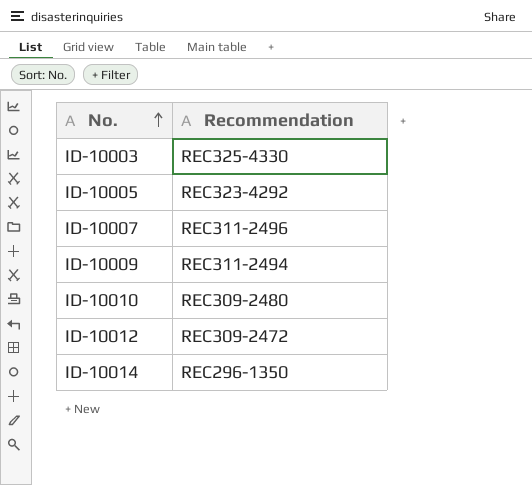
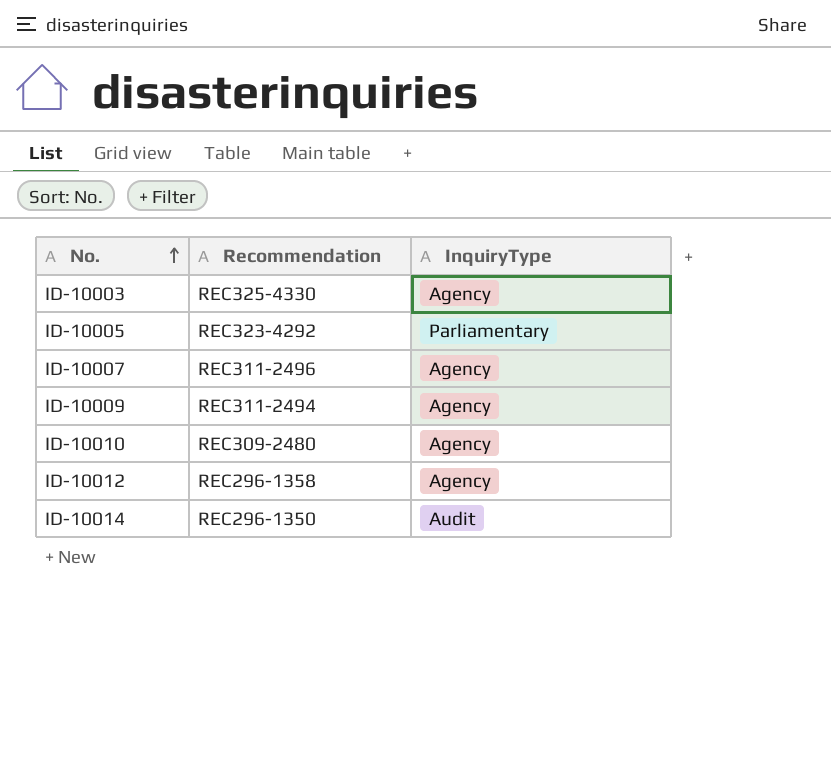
column InquiryType | position: none -> 3
ID-10012 | Recommendation: REC309-2472 -> REC296-1358

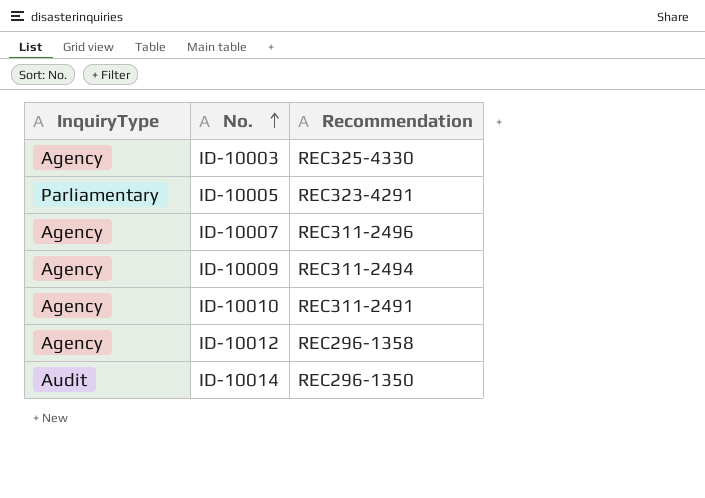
column InquiryType | position: 3 -> 1
ID-10005 | Recommendation: REC323-4292 -> REC323-4291
ID-10010 | Recommendation: REC309-2480 -> REC311-2491

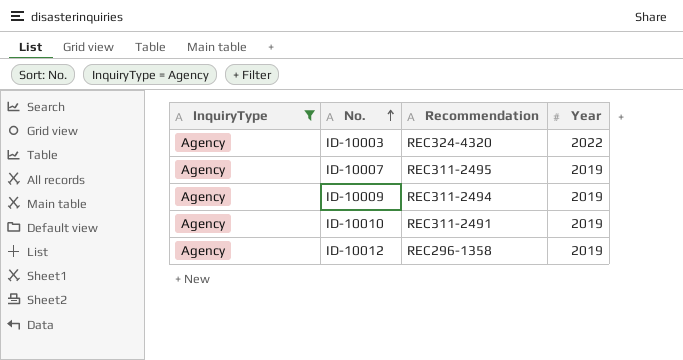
filter: none -> InquiryType = Agency
column Year | position: none -> 4
ID-10003 | Recommendation: REC325-4330 -> REC324-4320
ID-10007 | Recommendation: REC311-2496 -> REC311-2495

